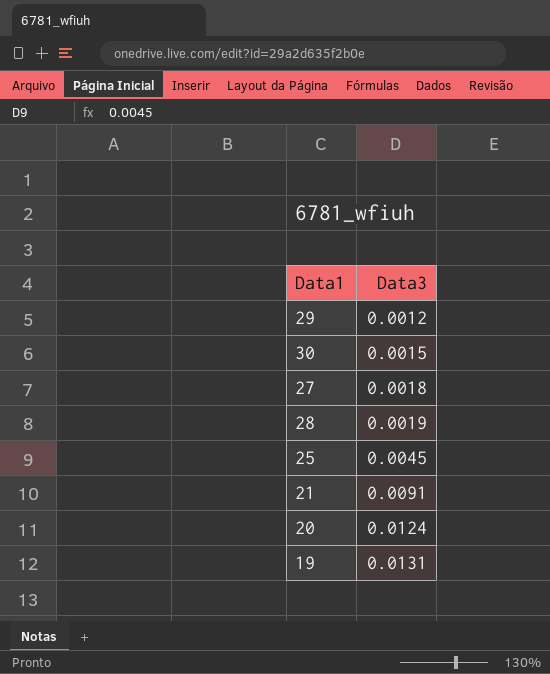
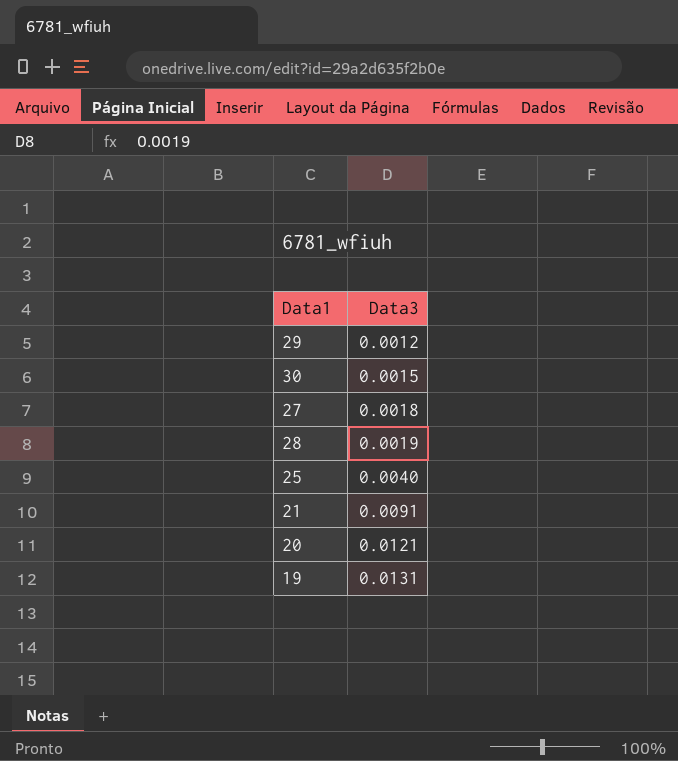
25 | Data3: 0.0045 -> 0.0040
20 | Data3: 0.0124 -> 0.0121

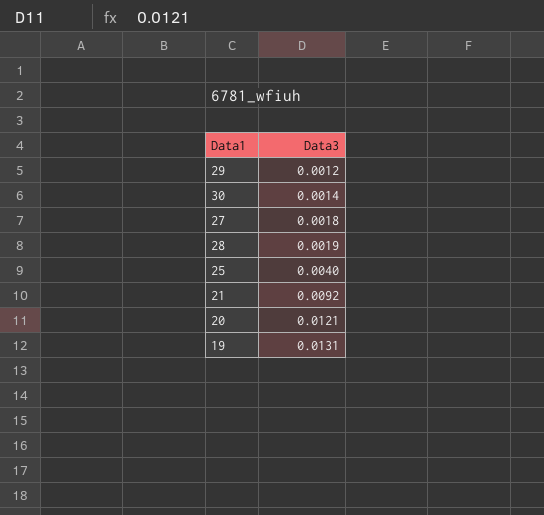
30 | Data3: 0.0015 -> 0.0014
21 | Data3: 0.0091 -> 0.0092

